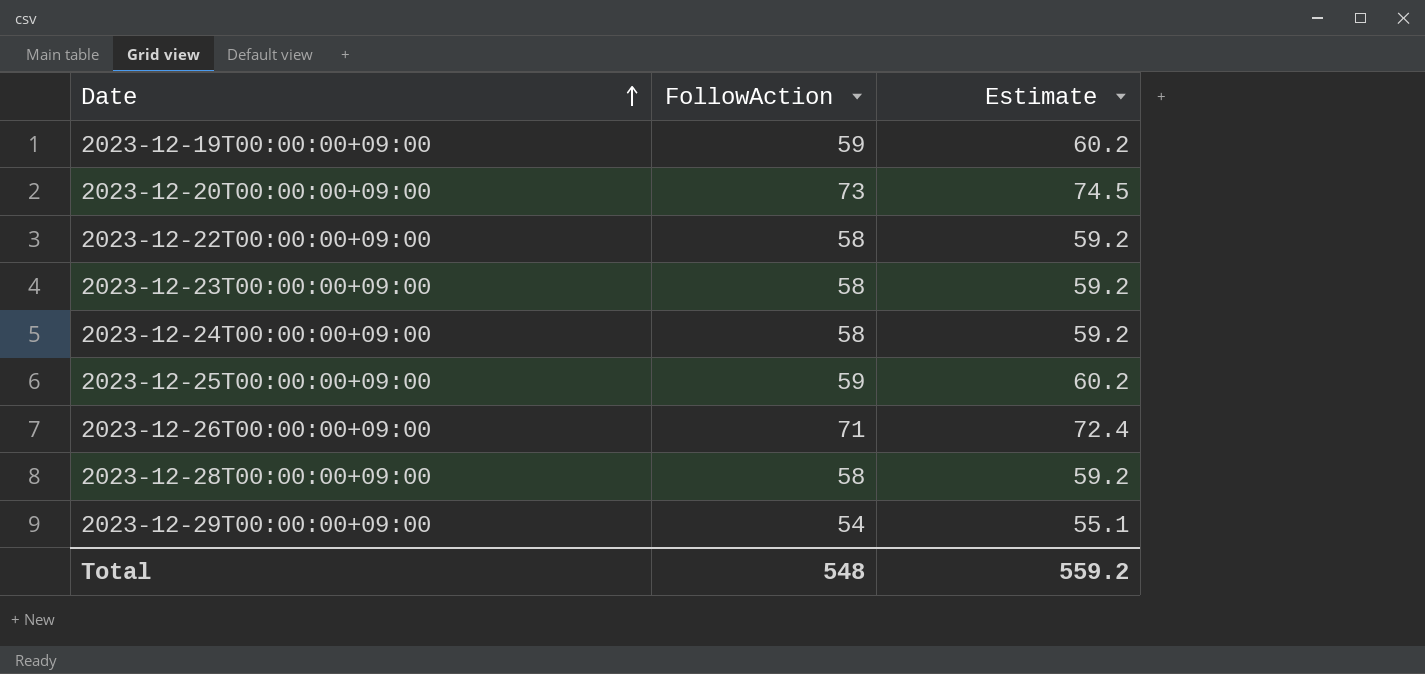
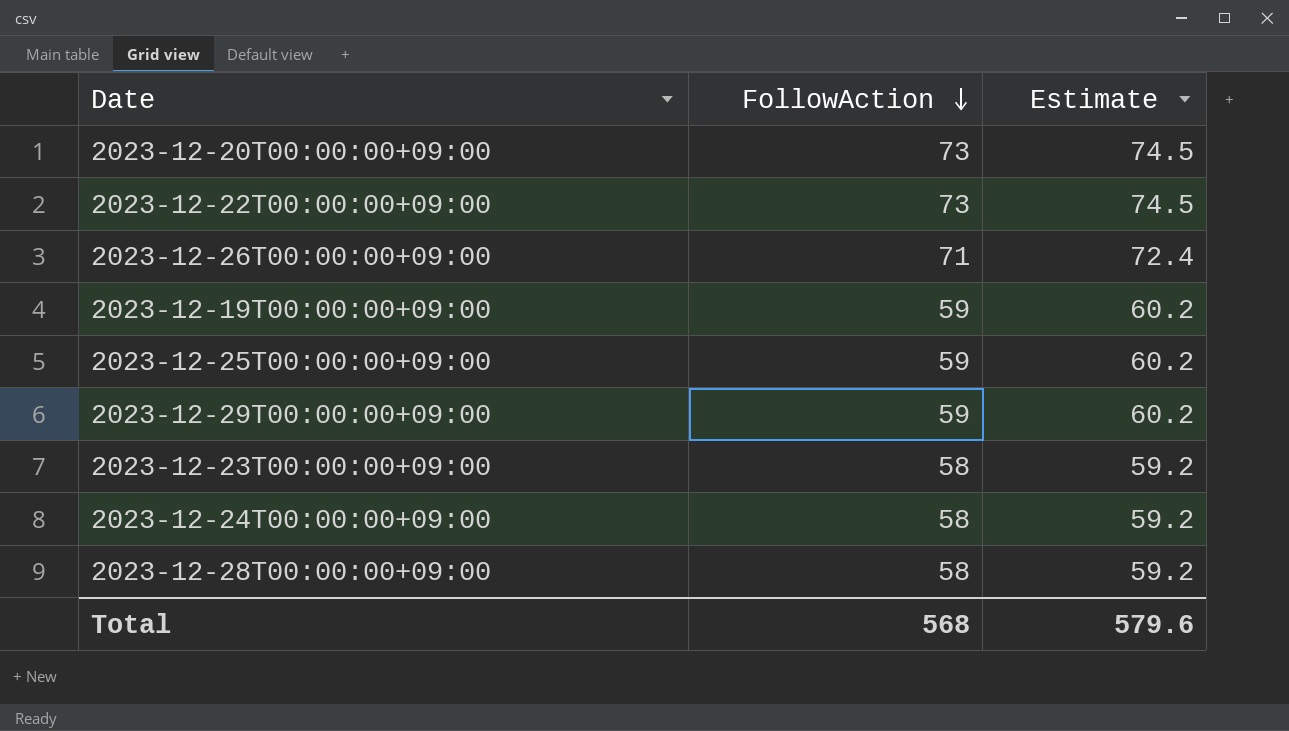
row order: Date ascending -> FollowAction descending
2023-12-22T00:00:00+09:00 | FollowAction: 58 -> 73
2023-12-22T00:00:00+09:00 | Estimate: 59.2 -> 74.5
2023-12-29T00:00:00+09:00 | FollowAction: 54 -> 59
2023-12-29T00:00:00+09:00 | Estimate: 55.1 -> 60.2
Total | FollowAction: 548 -> 568
Total | Estimate: 559.2 -> 579.6

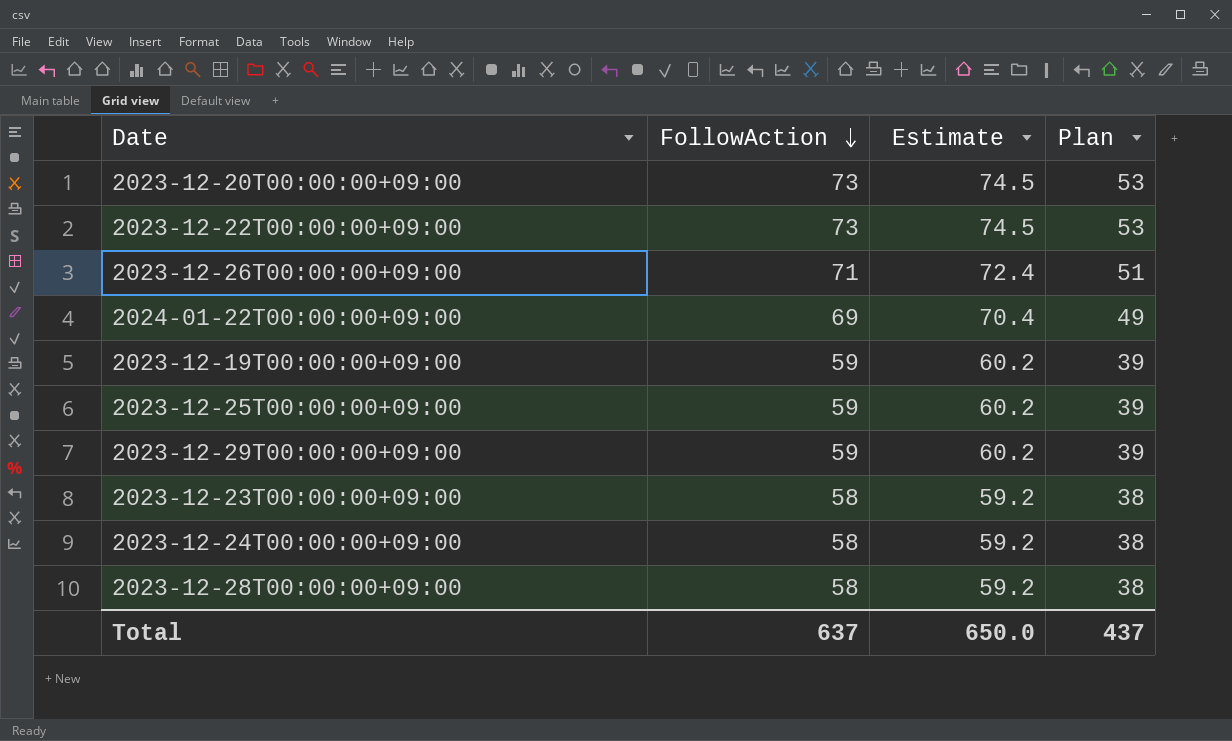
column Plan | formula: none -> [FollowAction] - 20
row 2024-01-22T00:00:00+09:00: none -> 69 | 70.4 | 49
Total | FollowAction: 568 -> 637
Total | Estimate: 579.6 -> 650.0

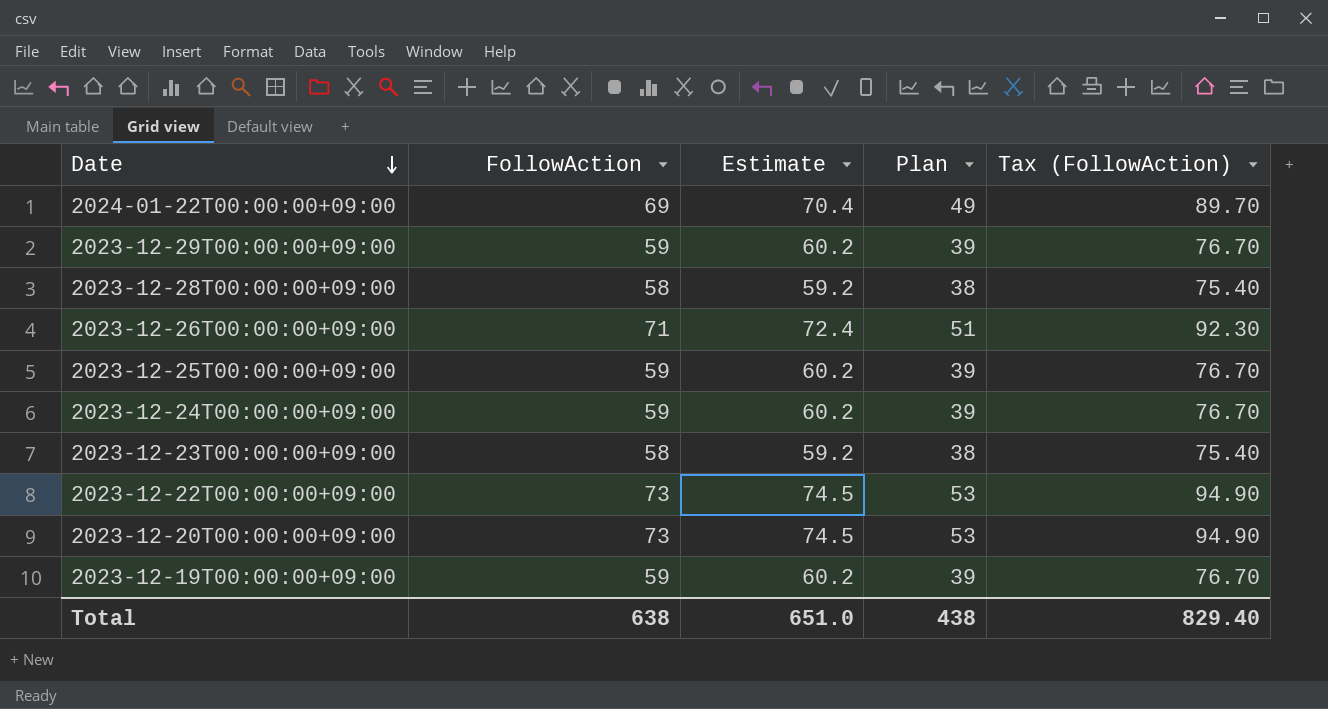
row order: FollowAction descending -> Date descending
column Tax (FollowAction) | formula: none -> [FollowAction] * 1.3
2023-12-24T00:00:00+09:00 | FollowAction: 58 -> 59
2023-12-24T00:00:00+09:00 | Estimate: 59.2 -> 60.2
2023-12-24T00:00:00+09:00 | Plan: 38 -> 39
Total | FollowAction: 637 -> 638
Total | Estimate: 650.0 -> 651.0
Total | Plan: 437 -> 438

